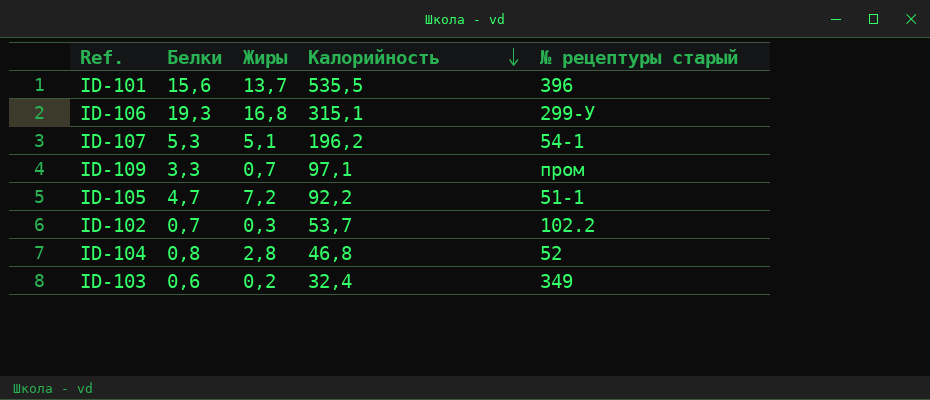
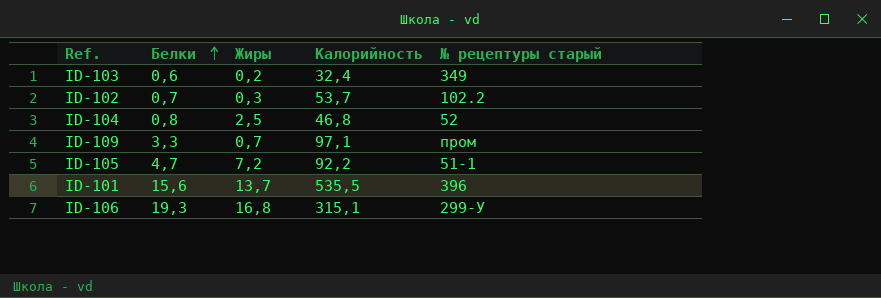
row order: Калорийность descending -> Белки ascending
row ID-107: 5,3 | 5,1 | 196,2 | 54-1 -> none
ID-104 | Жиры: 2,8 -> 2,5

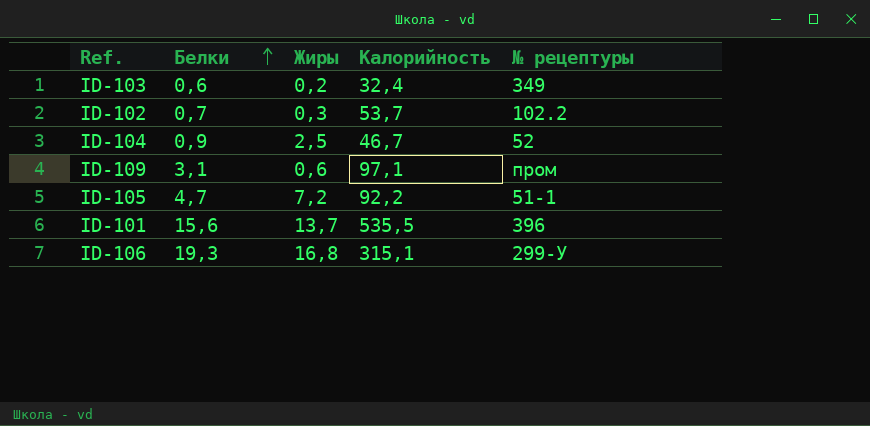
column name: № рецептуры старый -> № рецептуры
ID-104 | Белки: 0,8 -> 0,9
ID-104 | Калорийность: 46,8 -> 46,7
ID-109 | Белки: 3,3 -> 3,1
ID-109 | Жиры: 0,7 -> 0,6

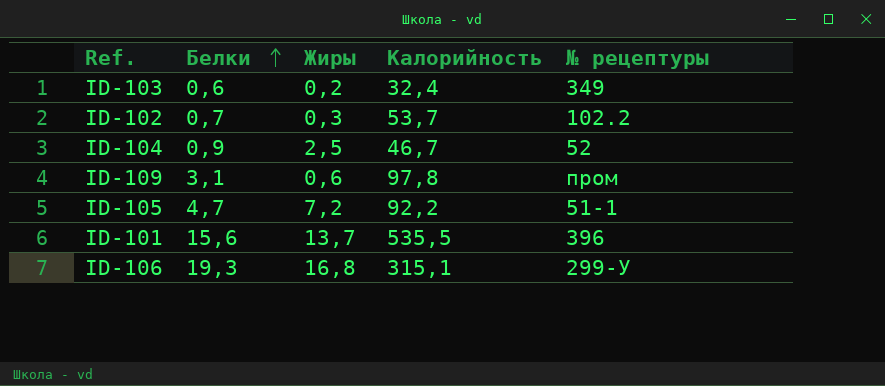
ID-109 | Калорийность: 97,1 -> 97,8

